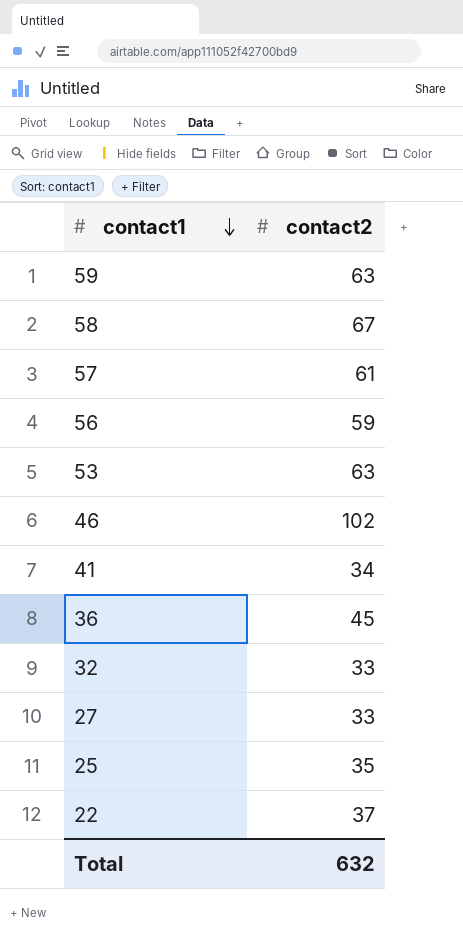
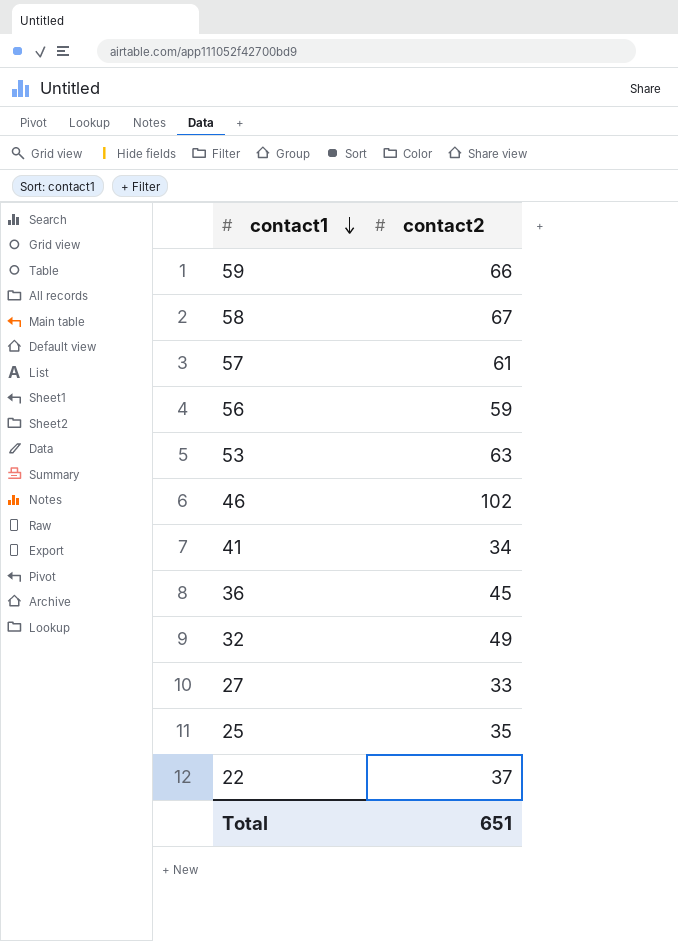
59 | contact2: 63 -> 66
32 | contact2: 33 -> 49
Total | contact2: 632 -> 651

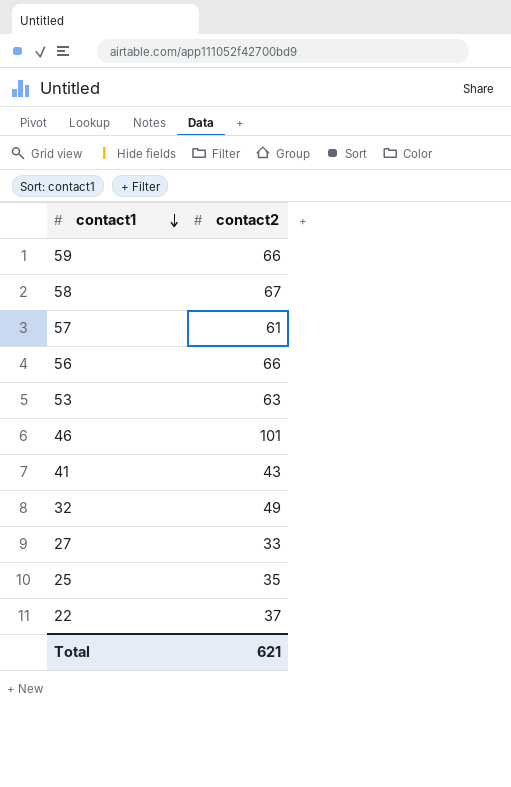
row 36: 45 -> none
56 | contact2: 59 -> 66
46 | contact2: 102 -> 101
41 | contact2: 34 -> 43
Total | contact2: 651 -> 621

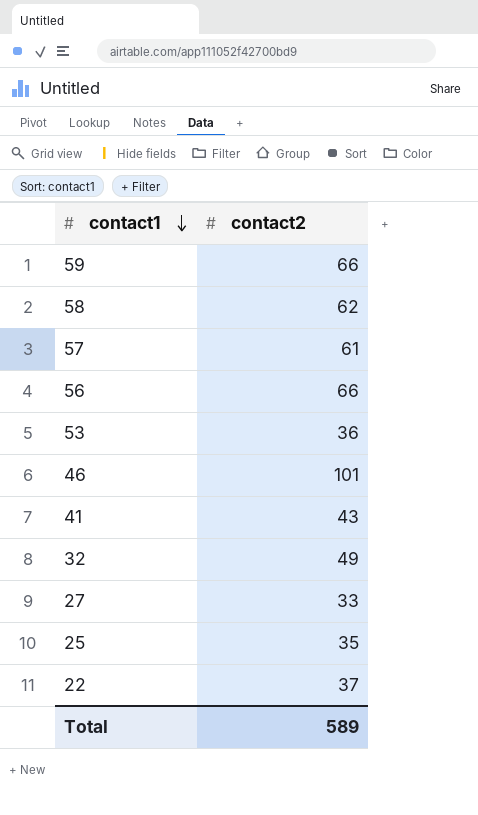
58 | contact2: 67 -> 62
53 | contact2: 63 -> 36
Total | contact2: 621 -> 589

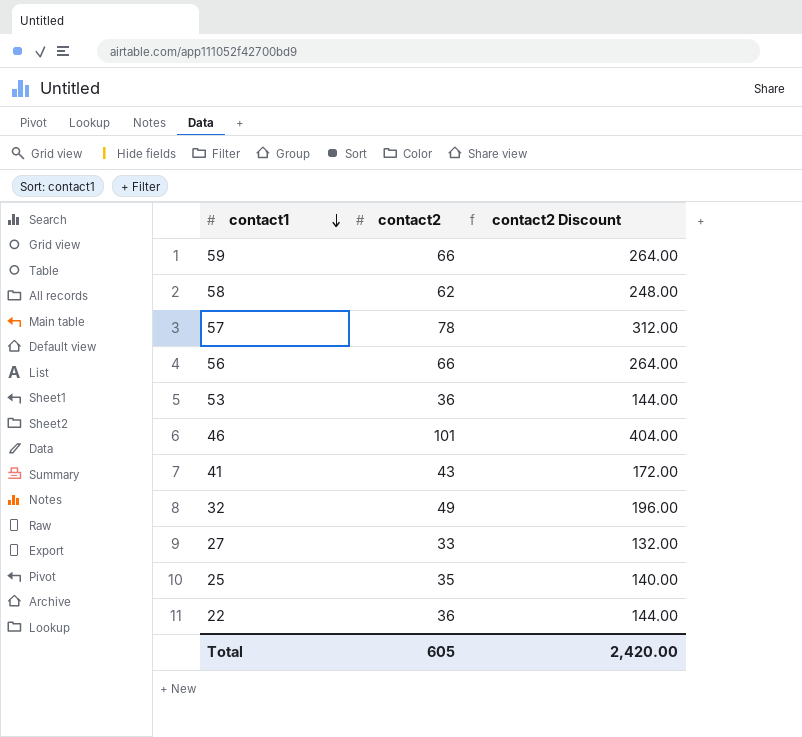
column contact2 Discount | formula: none -> [contact2] * 4
57 | contact2: 61 -> 78
22 | contact2: 37 -> 36
Total | contact2: 589 -> 605

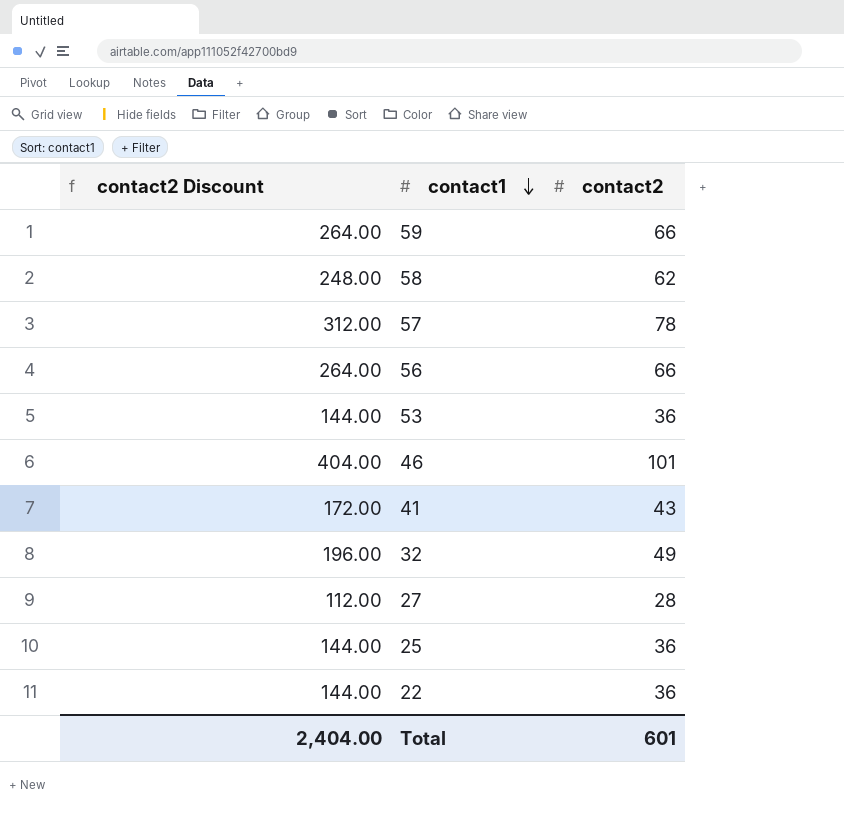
column contact2 Discount | position: 3 -> 1
27 | contact2 Discount: 132.00 -> 112.00
27 | contact2: 33 -> 28
25 | contact2 Discount: 140.00 -> 144.00
25 | contact2: 35 -> 36
Total | contact2 Discount: 2,420.00 -> 2,404.00
Total | contact2: 605 -> 601

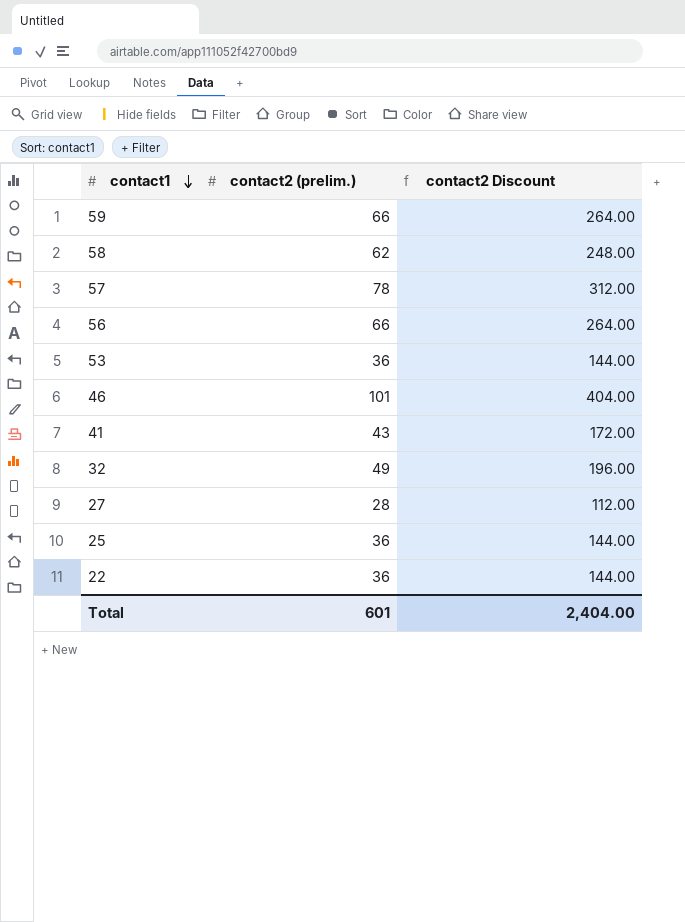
column name: contact2 -> contact2 (prelim.)
column contact2 Discount | position: 1 -> 3

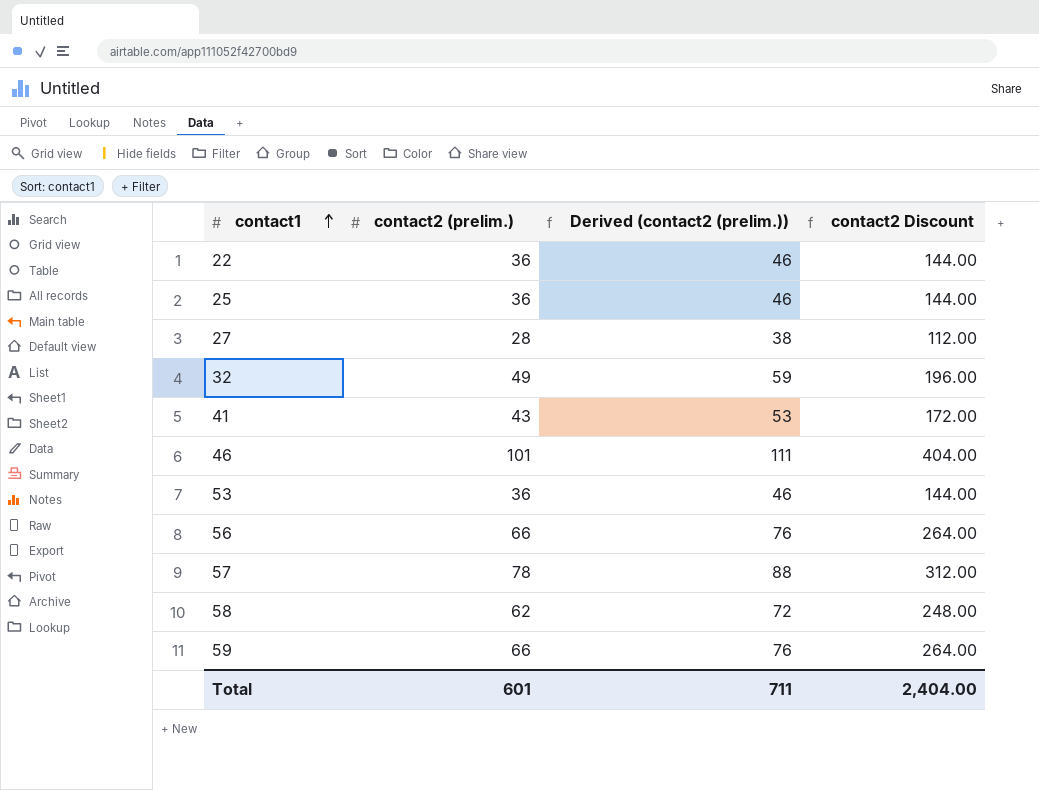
row order: contact1 descending -> contact1 ascending
column Derived (contact2 (prelim.)) | formula: none -> [contact2 (prelim.)] + 10

